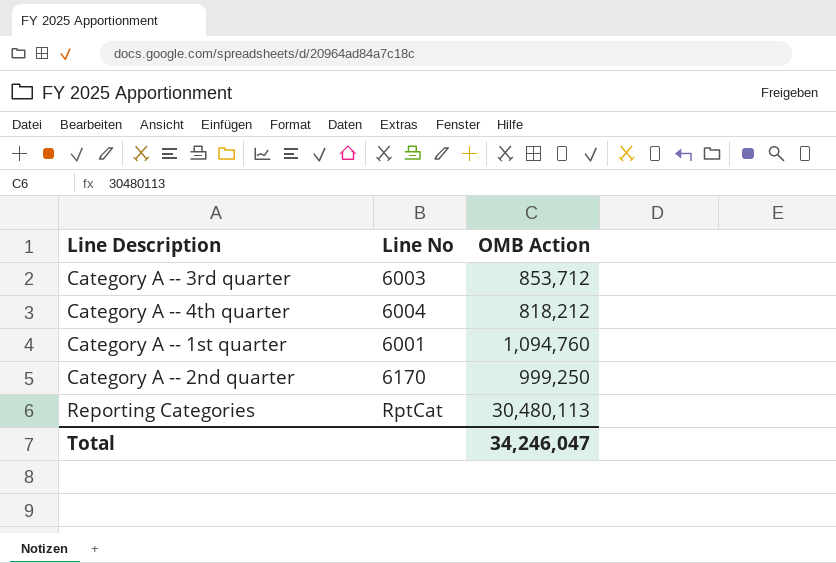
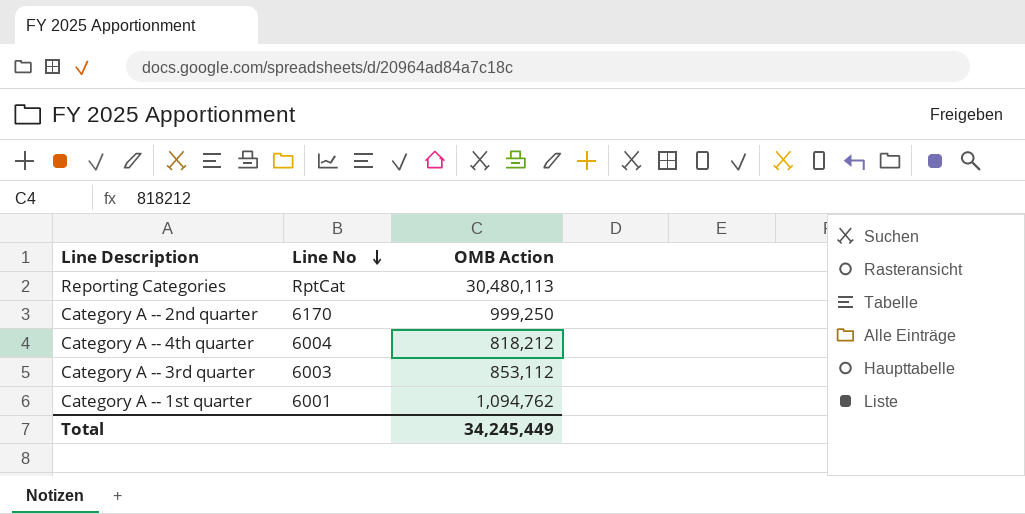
row order: none -> Line No descending
Category A -- 3rd quarter | OMB Action: 853,712 -> 853,112
Category A -- 1st quarter | OMB Action: 1,094,760 -> 1,094,762
Total | OMB Action: 34,246,047 -> 34,245,449

